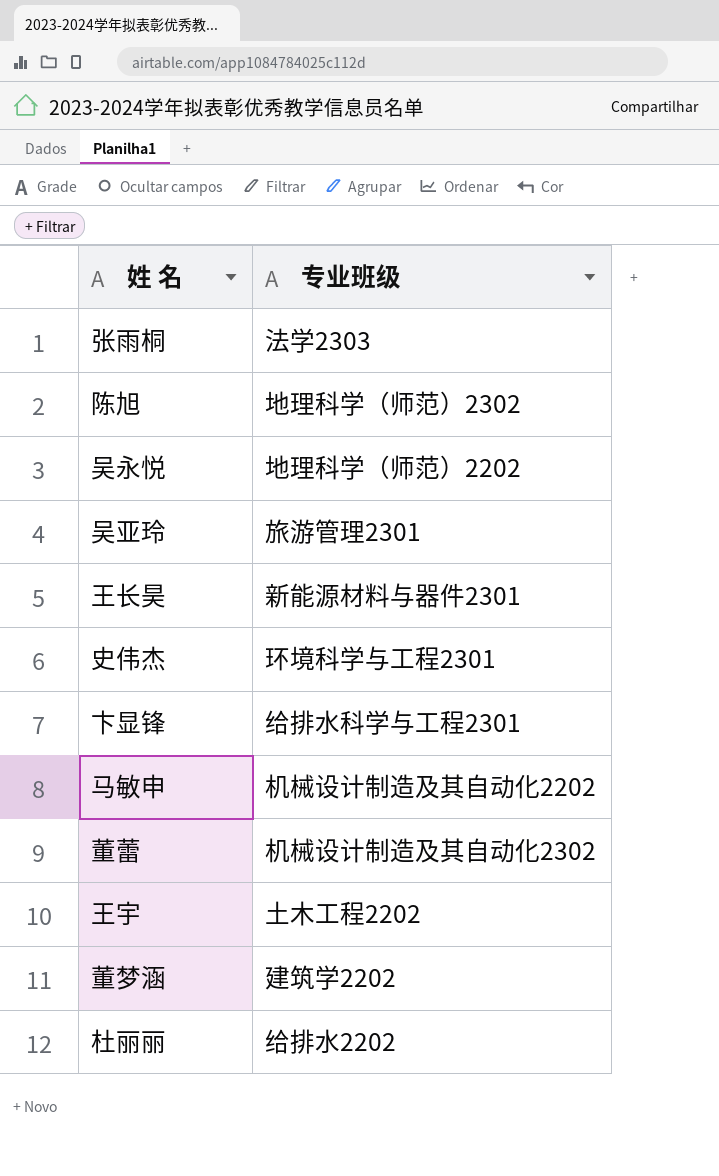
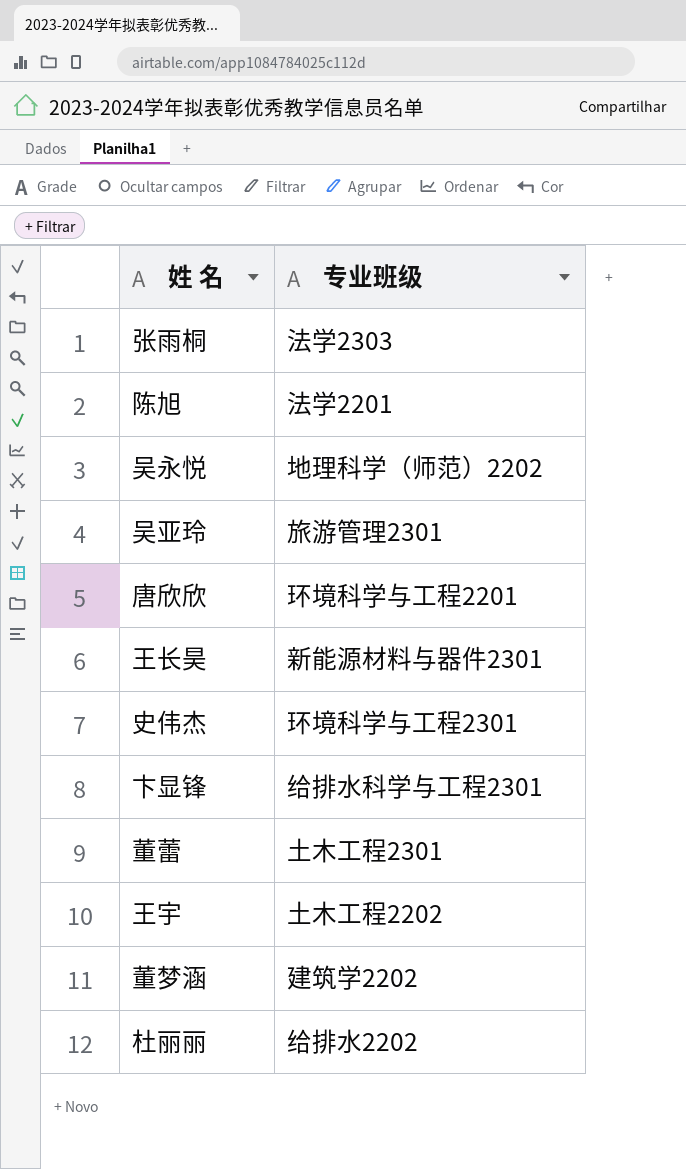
row 马敏申: 机械设计制造及其自动化2202 -> none
陈旭 | 专业班级: 地理科学（师范）2302 -> 法学2201
row 唐欣欣: none -> 环境科学与工程2201
董蕾 | 专业班级: 机械设计制造及其自动化2302 -> 土木工程2301

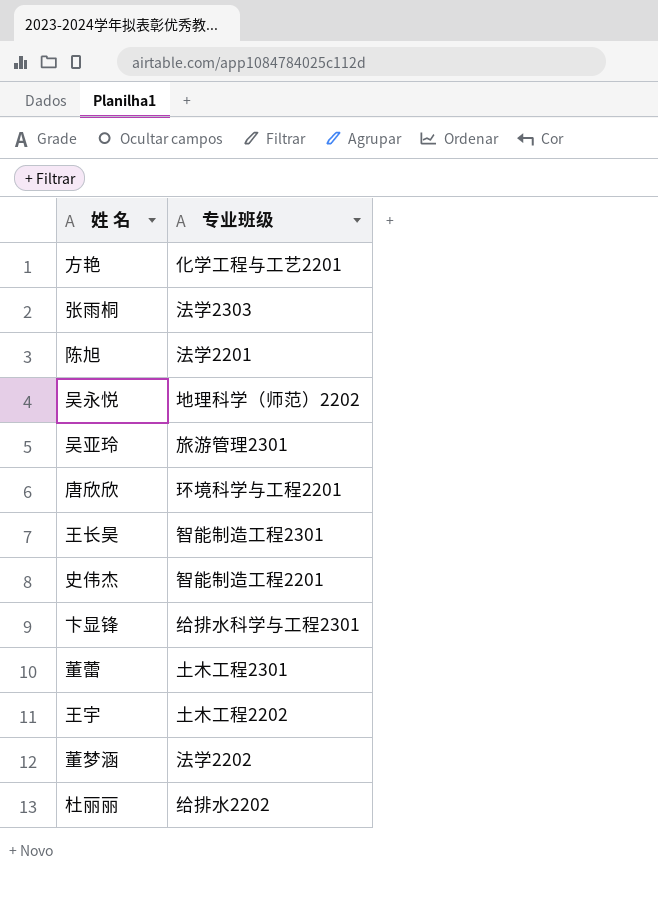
row 方艳: none -> 化学工程与工艺2201
王长昊 | 专业班级: 新能源材料与器件2301 -> 智能制造工程2301
史伟杰 | 专业班级: 环境科学与工程2301 -> 智能制造工程2201
董梦涵 | 专业班级: 建筑学2202 -> 法学2202

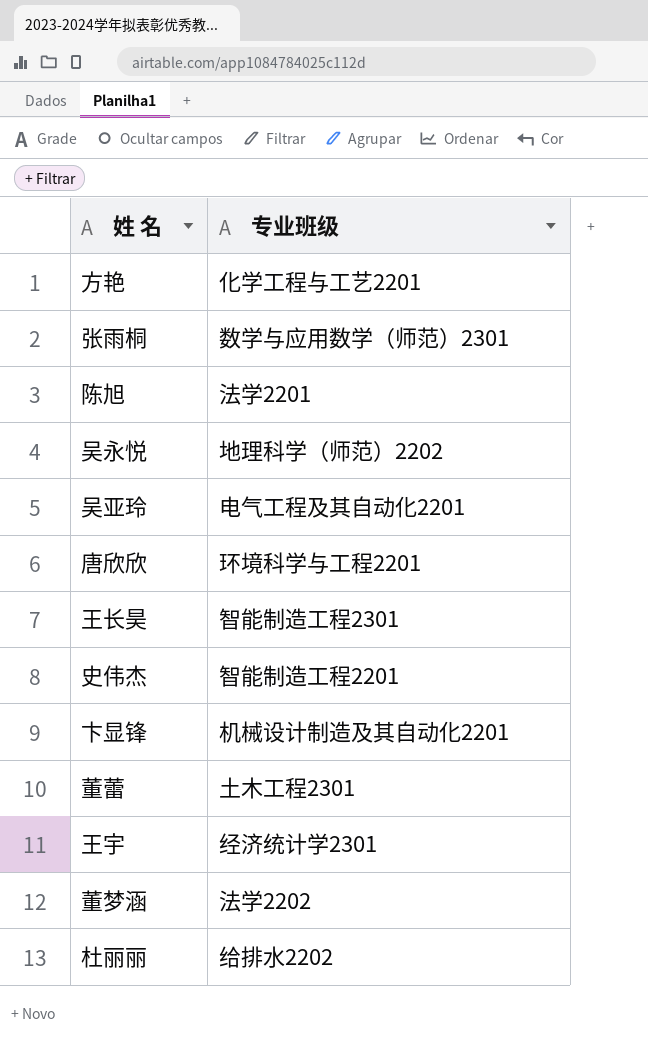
张雨桐 | 专业班级: 法学2303 -> 数学与应用数学（师范）2301
吴亚玲 | 专业班级: 旅游管理2301 -> 电气工程及其自动化2201
卞显锋 | 专业班级: 给排水科学与工程2301 -> 机械设计制造及其自动化2201
王宇 | 专业班级: 土木工程2202 -> 经济统计学2301

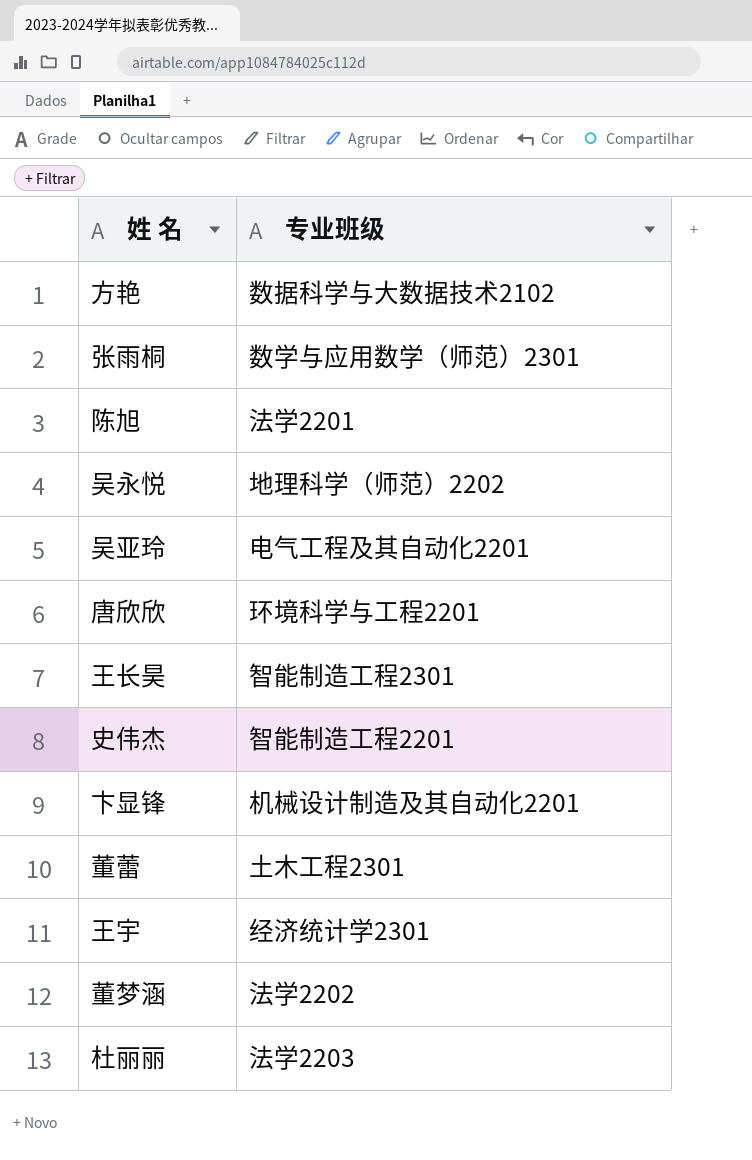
方艳 | 专业班级: 化学工程与工艺2201 -> 数据科学与大数据技术2102
杜丽丽 | 专业班级: 给排水2202 -> 法学2203

